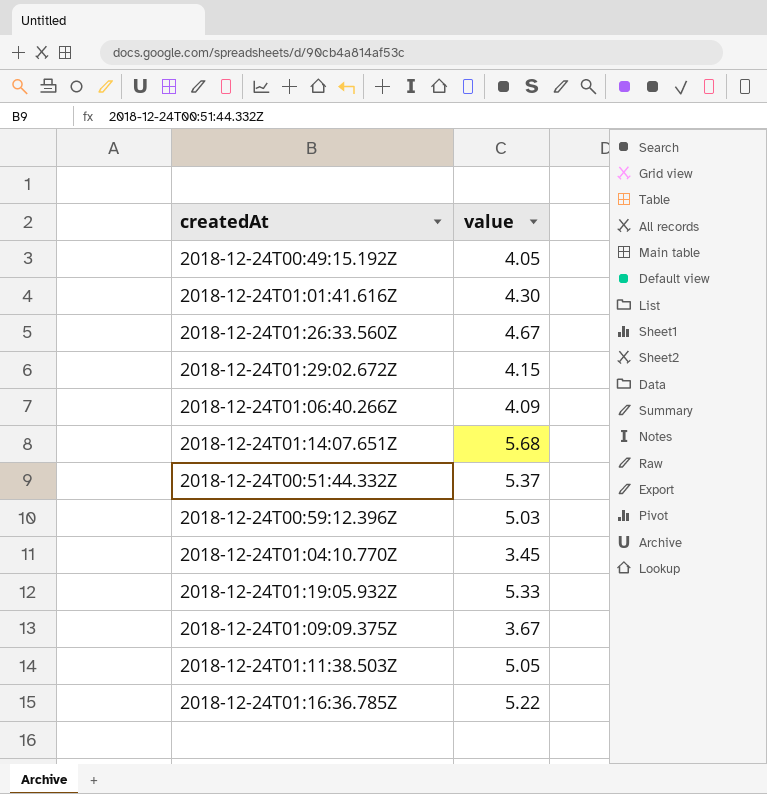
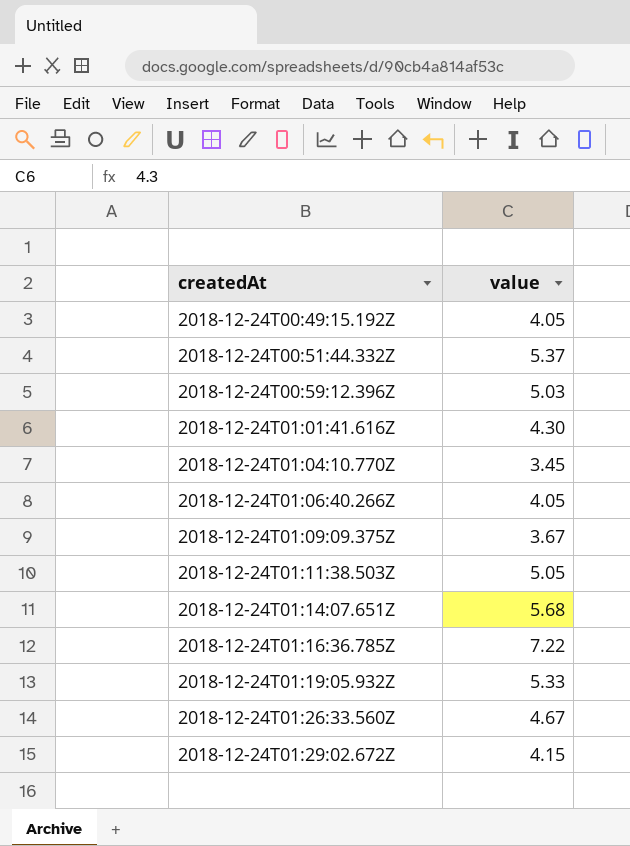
row order: none -> createdAt ascending
2018-12-24T01:06:40.266Z | value: 4.09 -> 4.05
2018-12-24T01:16:36.785Z | value: 5.22 -> 7.22

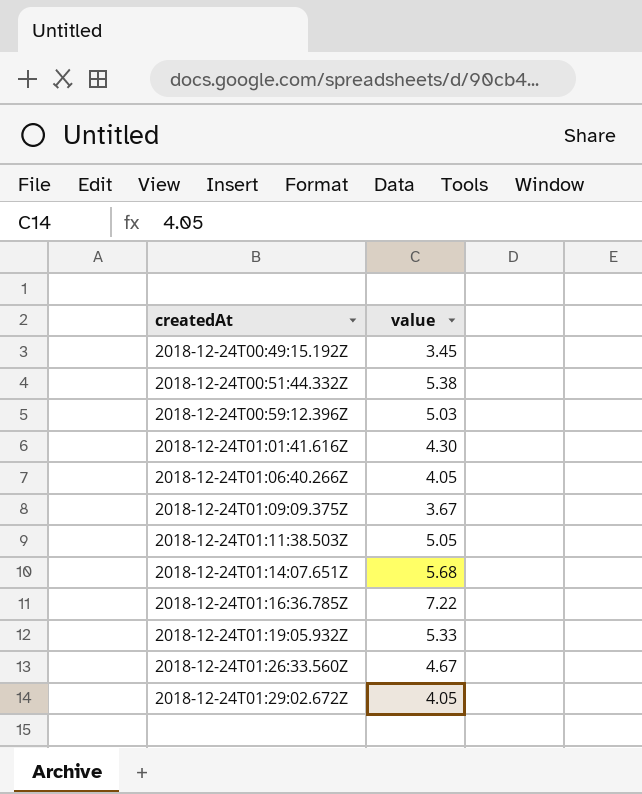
row 2018-12-24T01:04:10.770Z: 3.45 -> none
2018-12-24T00:49:15.192Z | value: 4.05 -> 3.45
2018-12-24T00:51:44.332Z | value: 5.37 -> 5.38
2018-12-24T01:29:02.672Z | value: 4.15 -> 4.05

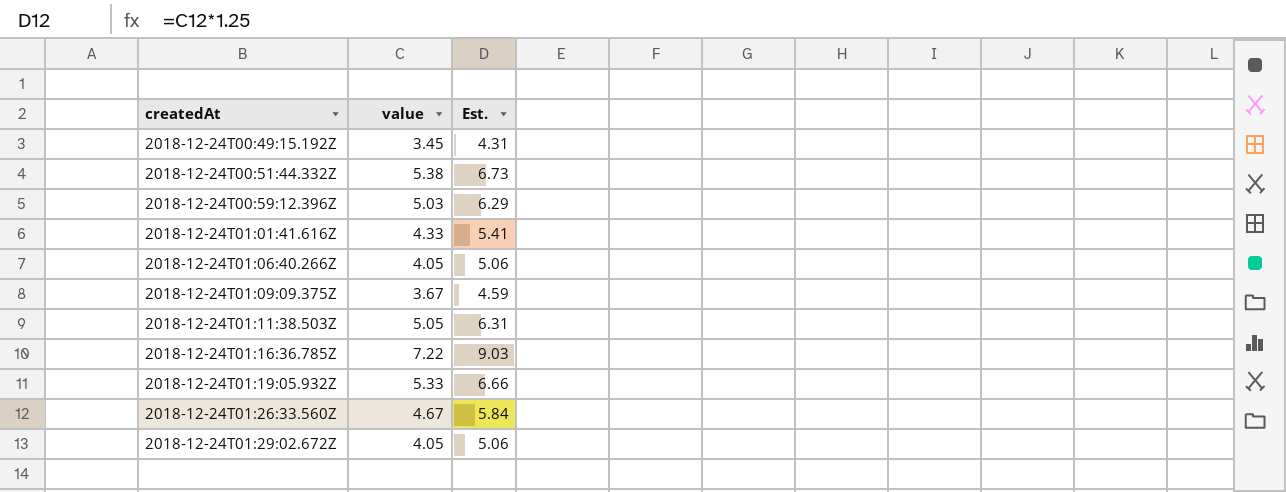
column Est. | formula: none -> [value] * 1.25
row 2018-12-24T01:14:07.651Z: 5.68 -> none
2018-12-24T01:01:41.616Z | value: 4.30 -> 4.33

